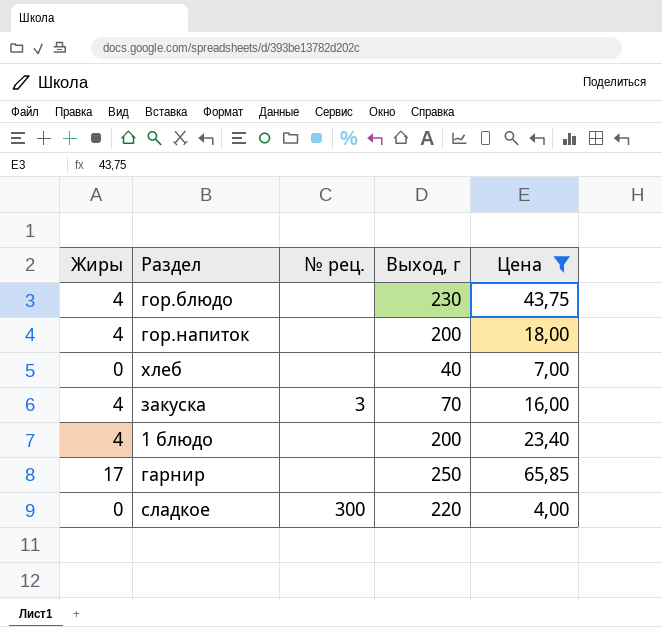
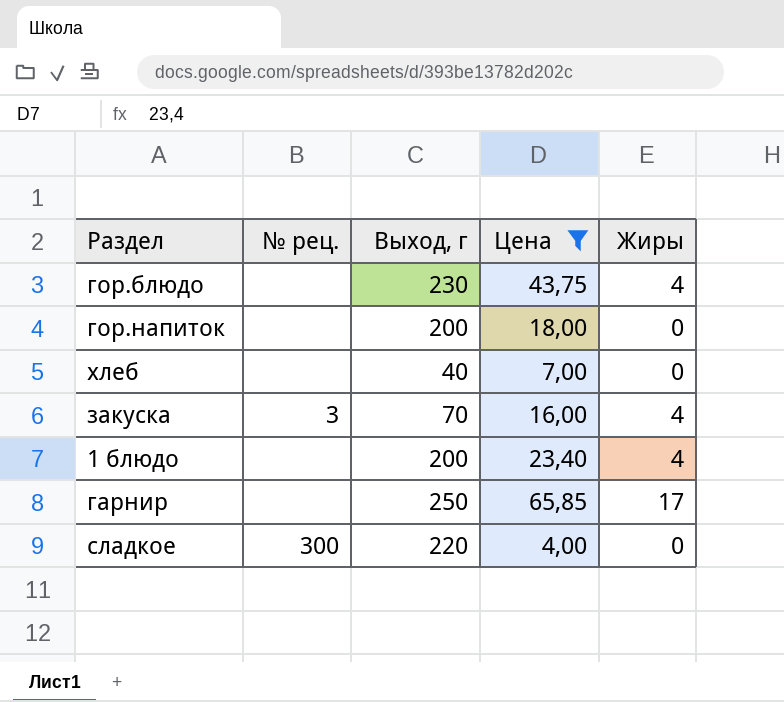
column Жиры | position: 1 -> 5
гор.напиток | Жиры: 4 -> 0

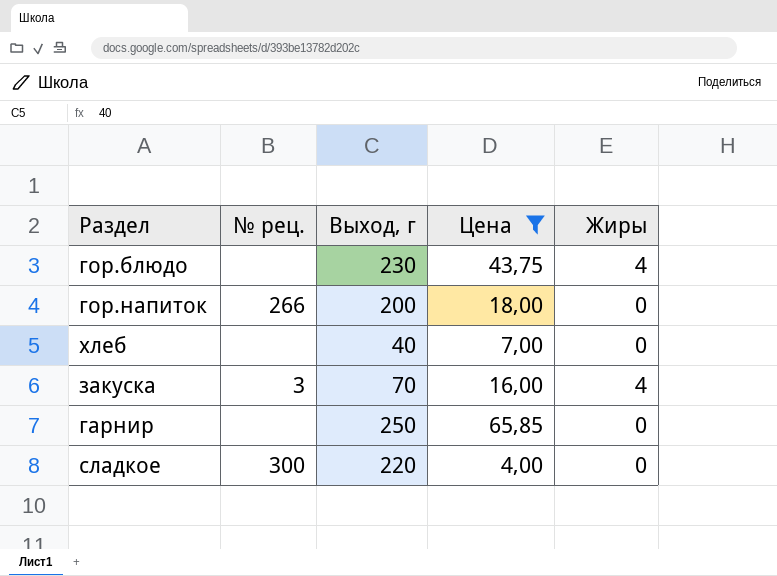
row 1 блюдо: none | 200 | 23,40 | 4 -> none
гор.напиток | № рец.: none -> 266
гарнир | Жиры: 17 -> 0

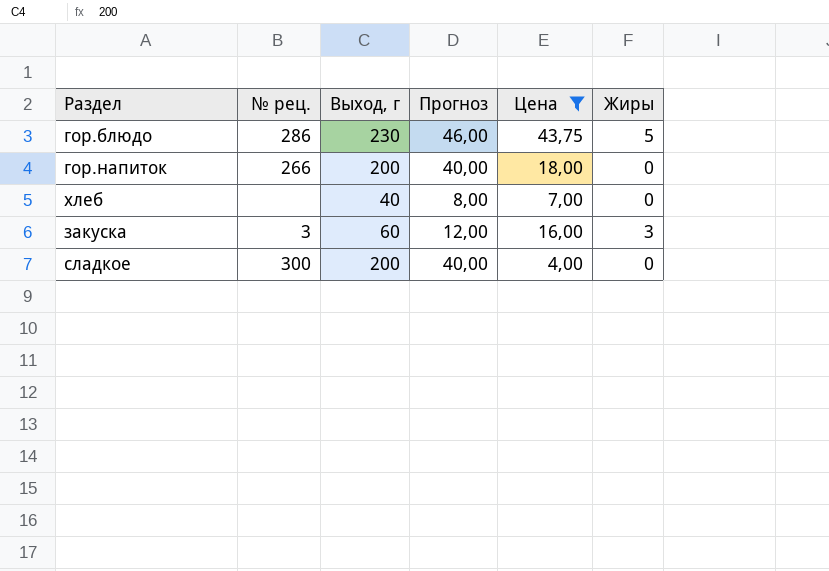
column Прогноз | formula: none -> [Выход, г] * 0,2
row гарнир: none | 250 | 65,85 | 0 -> none
гор.блюдо | № рец.: none -> 286
гор.блюдо | Жиры: 4 -> 5
закуска | Выход, г: 70 -> 60
закуска | Жиры: 4 -> 3
сладкое | Выход, г: 220 -> 200

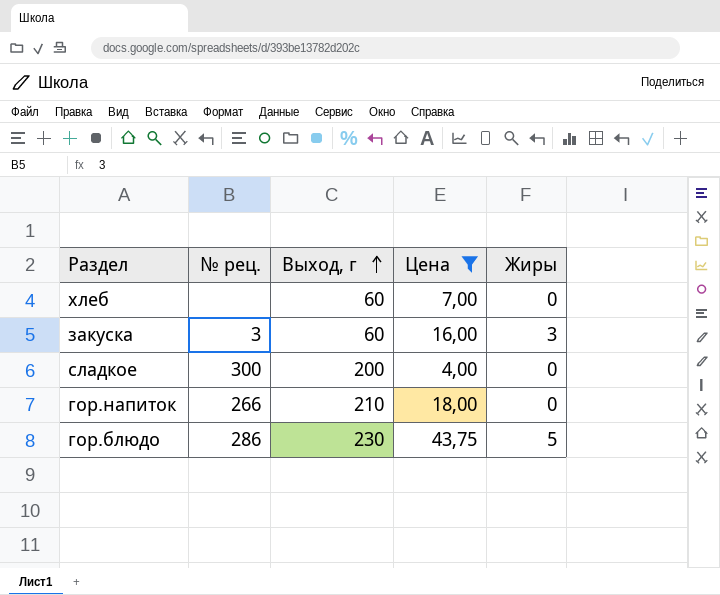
row order: none -> Выход, г ascending
column Прогноз | formula: [Выход, г] * 0,2 -> none
хлеб | Выход, г: 40 -> 60
гор.напиток | Выход, г: 200 -> 210

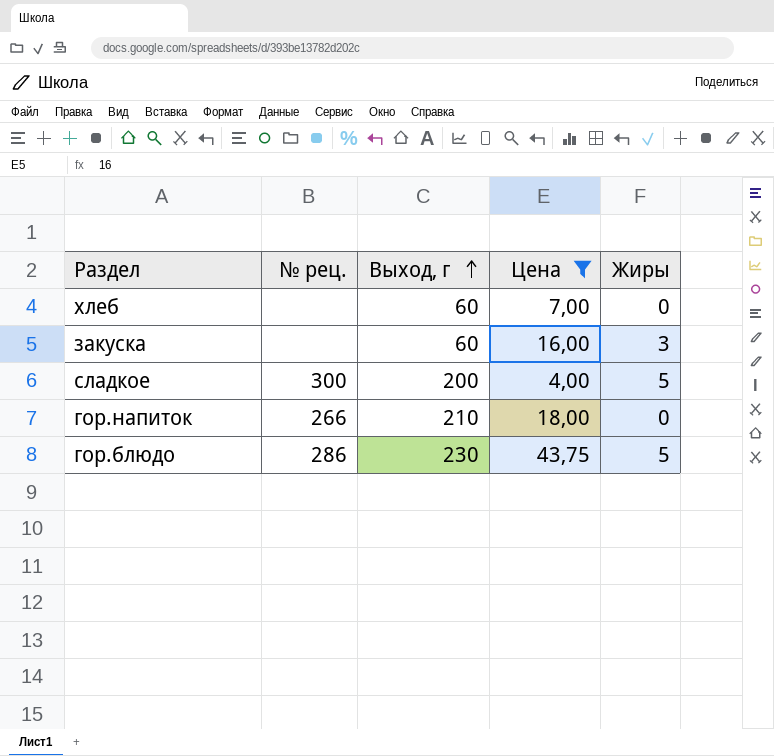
закуска | № рец.: 3 -> none
сладкое | Жиры: 0 -> 5

